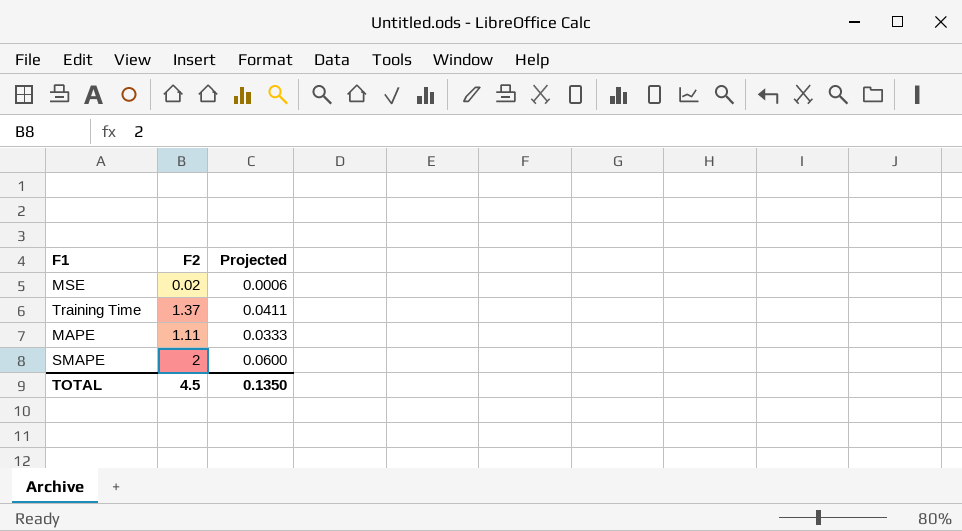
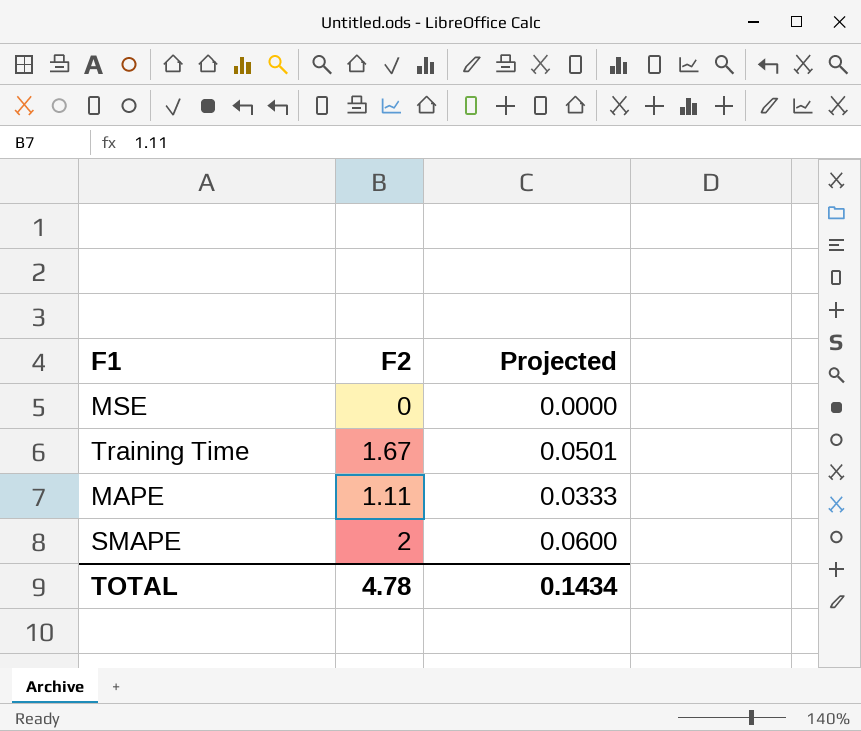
MSE | F2: 0.02 -> 0
MSE | Projected: 0.0006 -> 0.0000
Training Time | F2: 1.37 -> 1.67
Training Time | Projected: 0.0411 -> 0.0501
TOTAL | F2: 4.5 -> 4.78
TOTAL | Projected: 0.1350 -> 0.1434

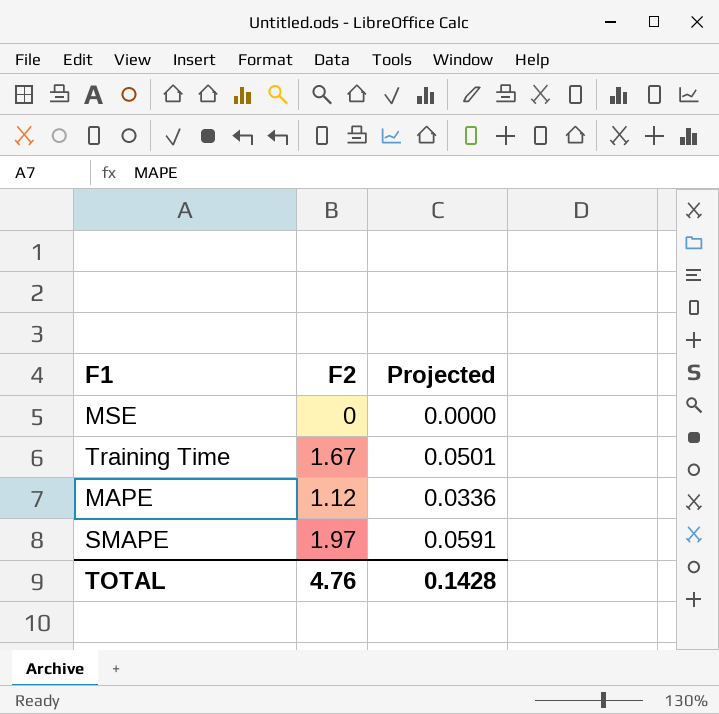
MAPE | F2: 1.11 -> 1.12
MAPE | Projected: 0.0333 -> 0.0336
SMAPE | F2: 2 -> 1.97
SMAPE | Projected: 0.0600 -> 0.0591
TOTAL | F2: 4.78 -> 4.76
TOTAL | Projected: 0.1434 -> 0.1428

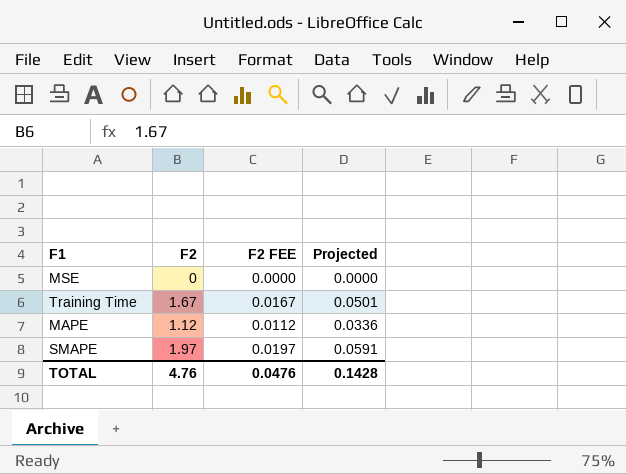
column F2 FEE | formula: none -> [F2] * 0.01

